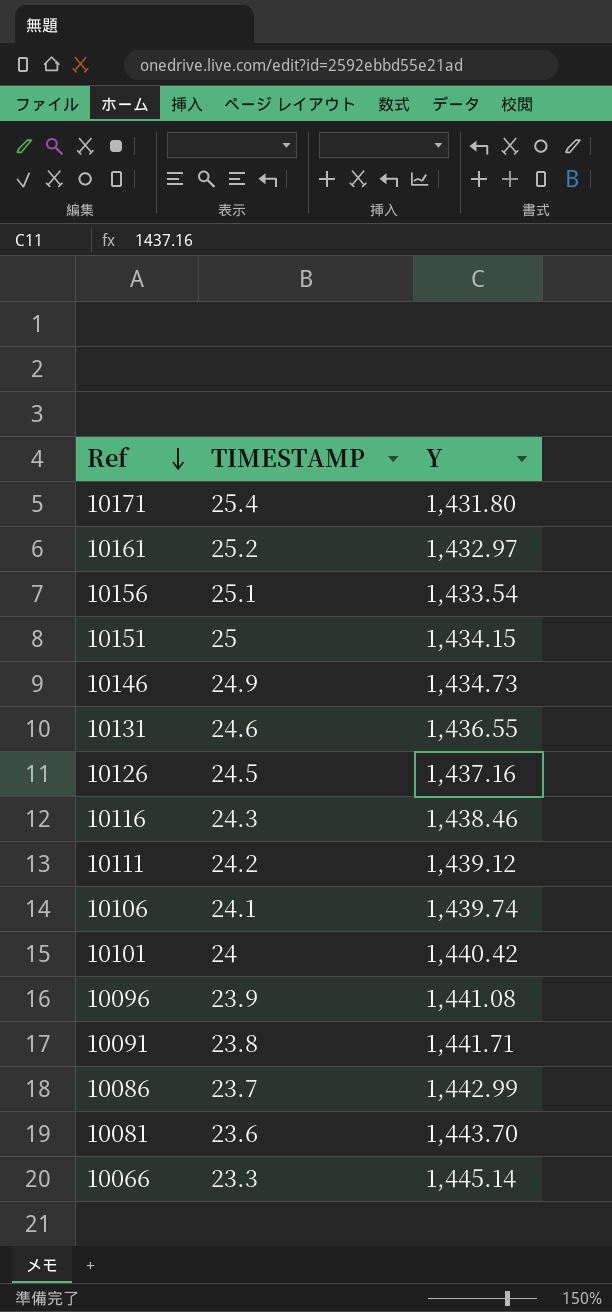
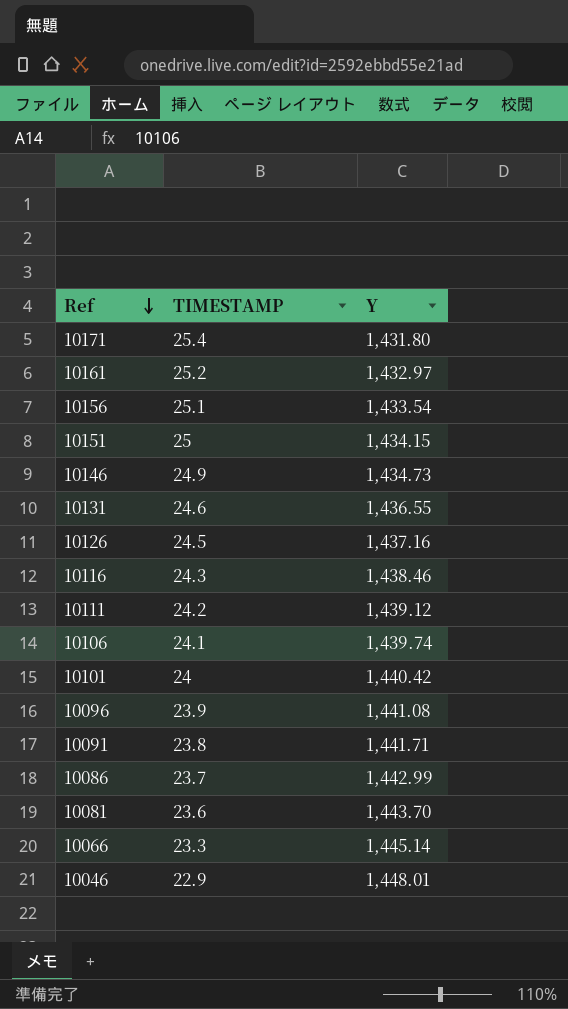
row 10046: none -> 22.9 | 1,448.01

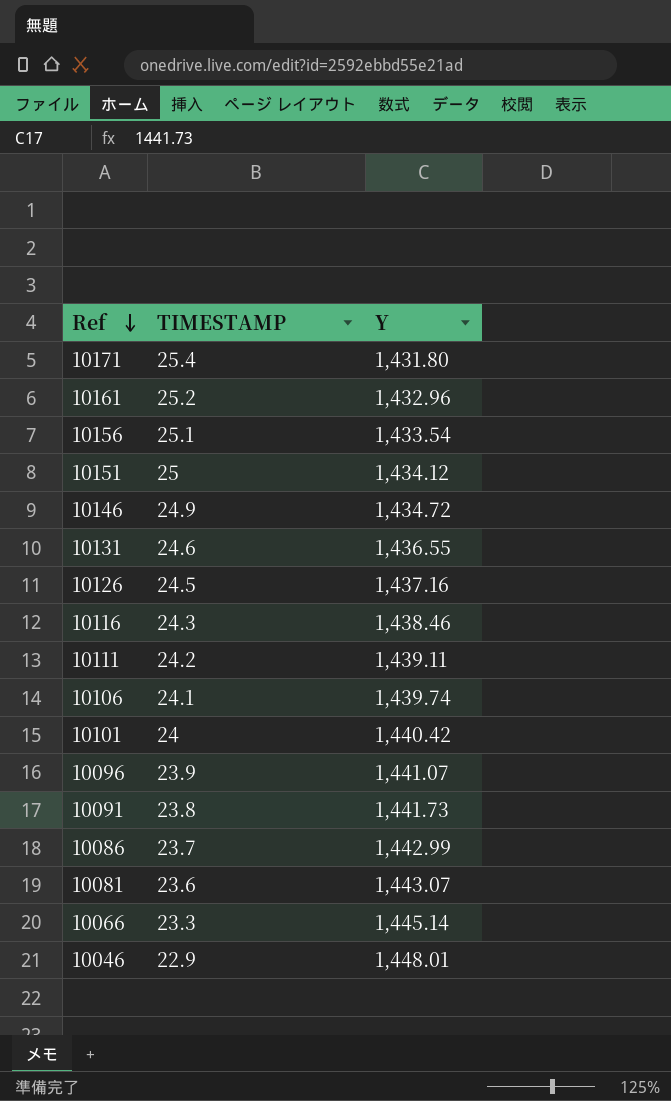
10161 | Y: 1,432.97 -> 1,432.96
10151 | Y: 1,434.15 -> 1,434.12
10146 | Y: 1,434.73 -> 1,434.72
10111 | Y: 1,439.12 -> 1,439.11
10096 | Y: 1,441.08 -> 1,441.07
10091 | Y: 1,441.71 -> 1,441.73
10081 | Y: 1,443.70 -> 1,443.07

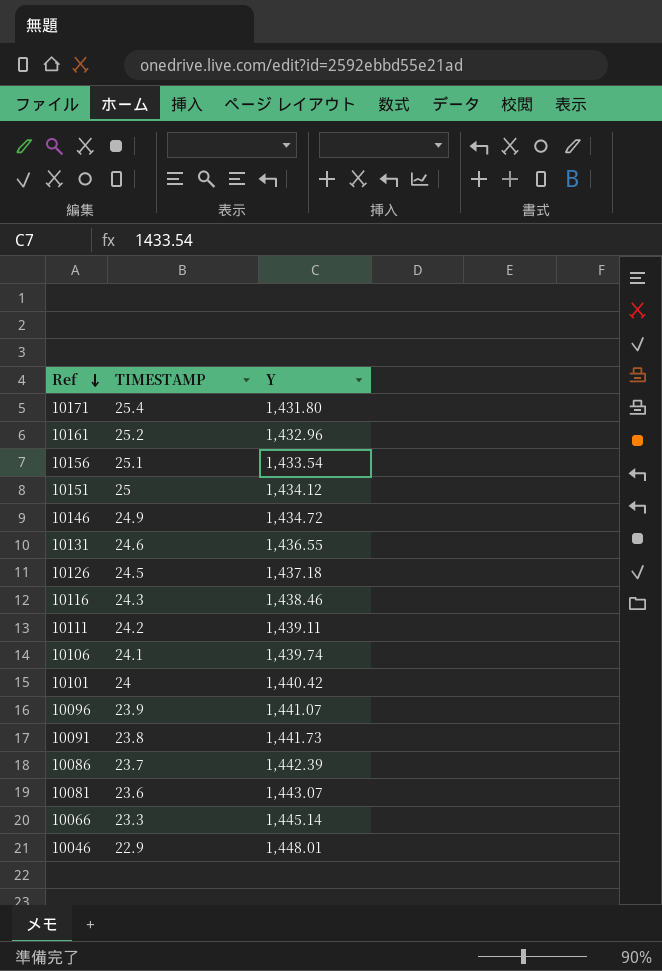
10126 | Y: 1,437.16 -> 1,437.18
10086 | Y: 1,442.99 -> 1,442.39

